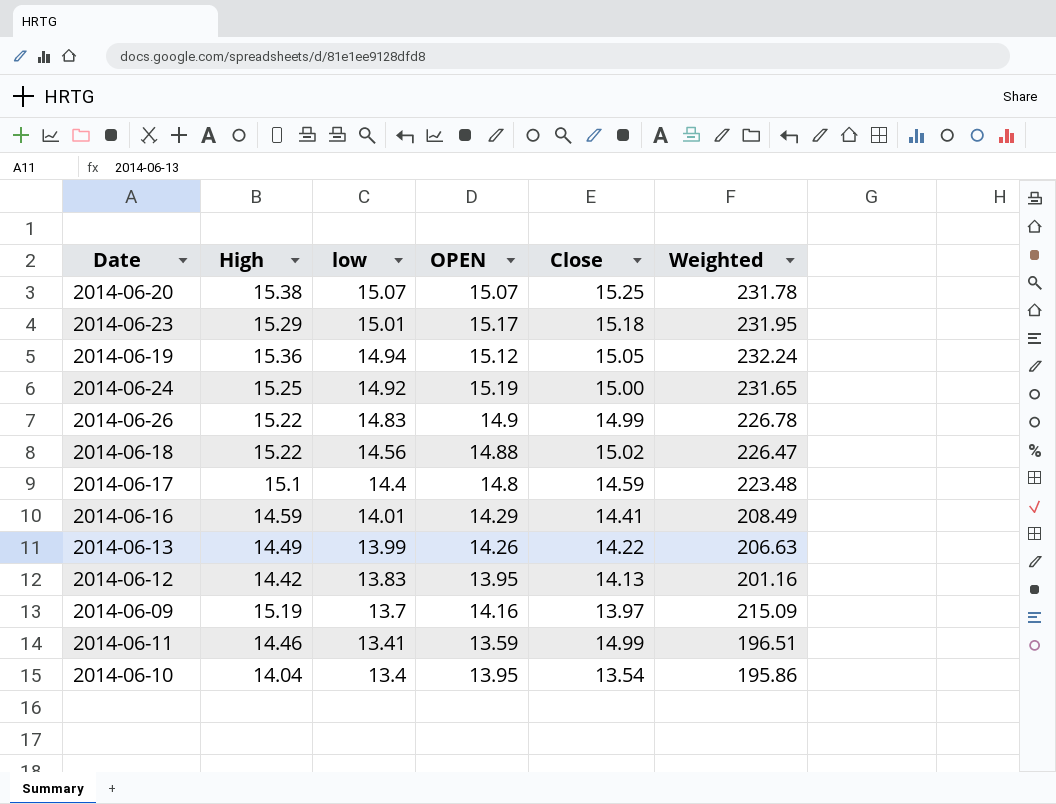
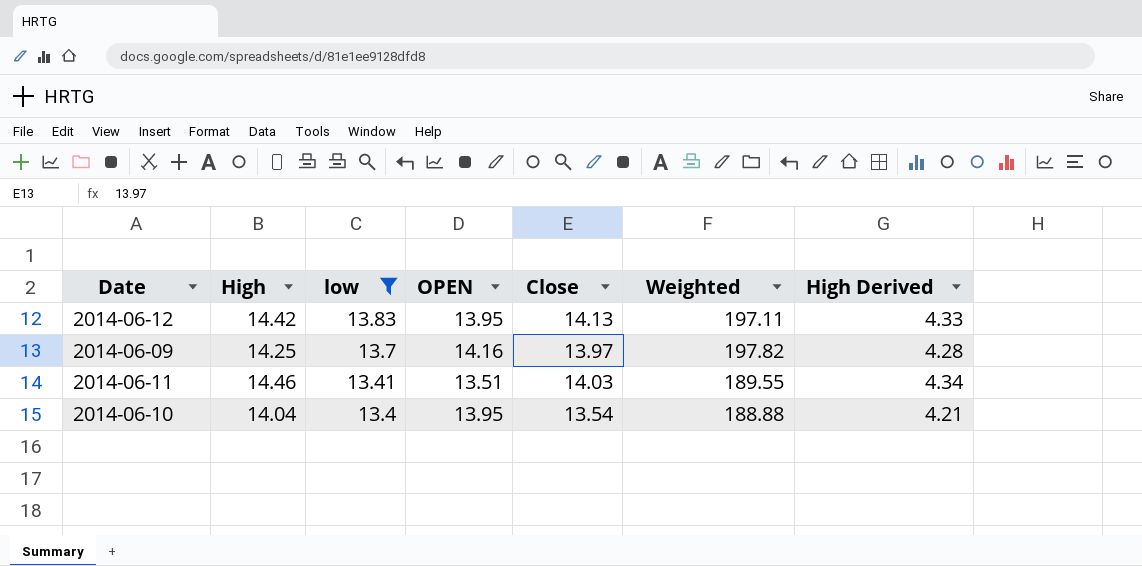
filter: none -> low <= 13.83
column Weighted | formula: [High] * [OPEN] -> [OPEN] * [Close]
column High Derived | formula: none -> [High] * 0.3
2014-06-09 | High: 15.19 -> 14.25
2014-06-11 | OPEN: 13.59 -> 13.51
2014-06-11 | Close: 14.99 -> 14.03

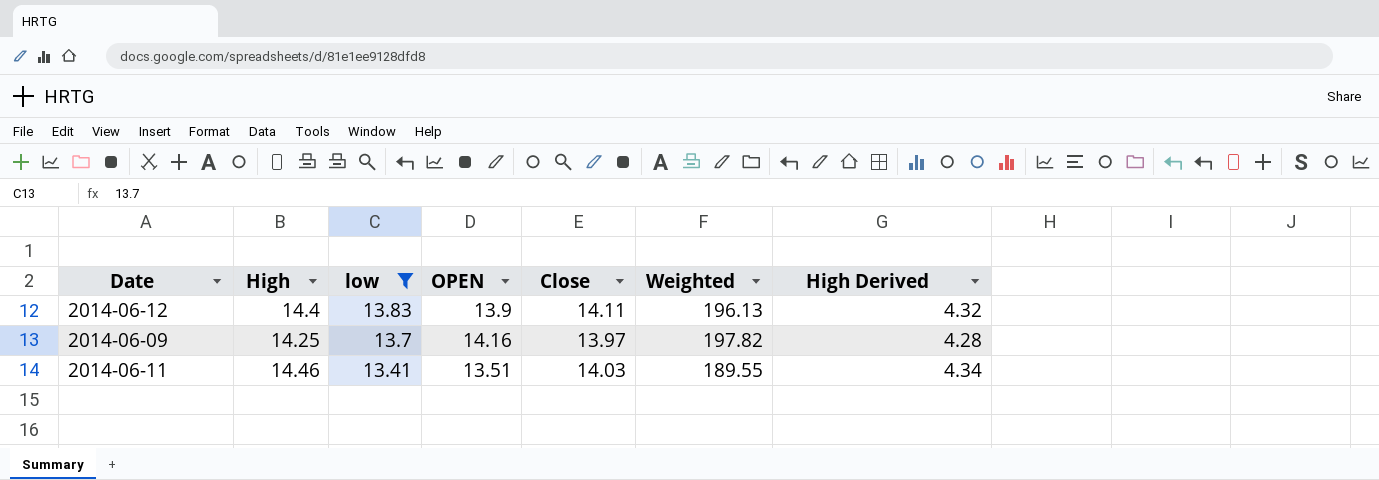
row 2014-06-10: 14.04 | 13.4 | 13.95 | 13.54 | 188.88 | 4.21 -> none
2014-06-12 | High: 14.42 -> 14.4
2014-06-12 | OPEN: 13.95 -> 13.9
2014-06-12 | Close: 14.13 -> 14.11
2014-06-12 | Weighted: 197.11 -> 196.13
2014-06-12 | High Derived: 4.33 -> 4.32

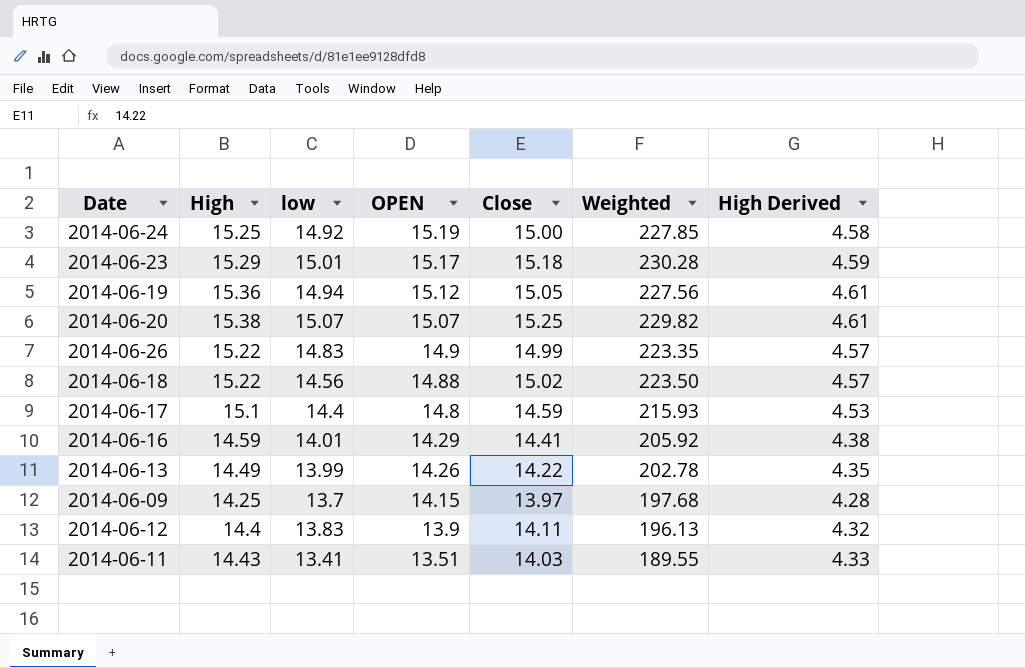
filter: low <= 13.83 -> none
row order: low descending -> OPEN descending
2014-06-09 | OPEN: 14.16 -> 14.15
2014-06-09 | Weighted: 197.82 -> 197.68
2014-06-11 | High: 14.46 -> 14.43
2014-06-11 | High Derived: 4.34 -> 4.33

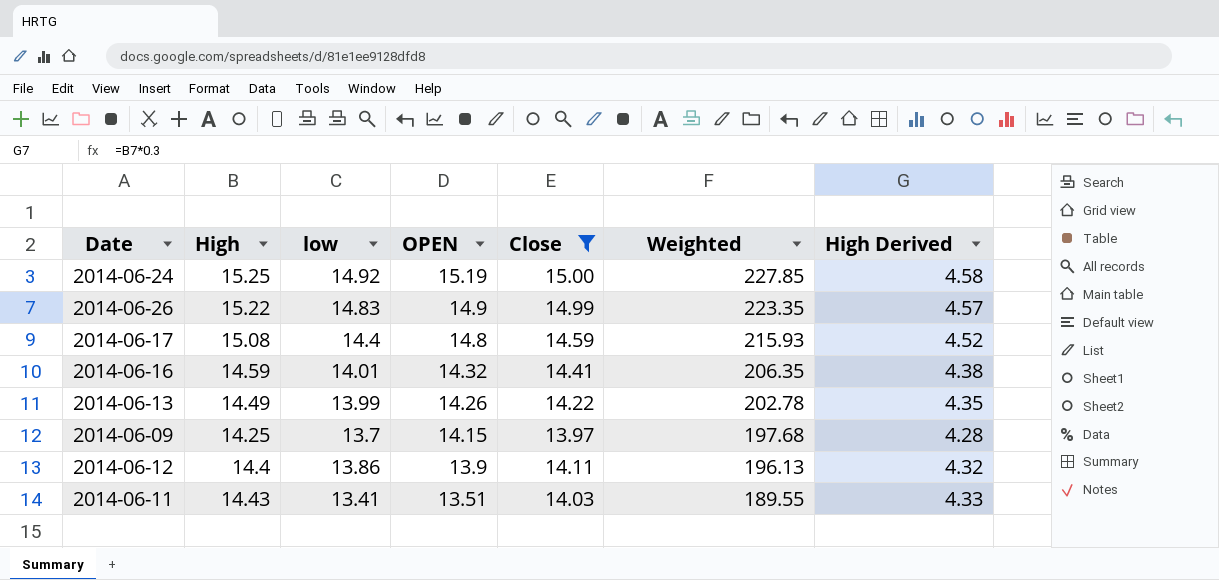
filter: none -> Close <= 15.00
2014-06-17 | High: 15.1 -> 15.08
2014-06-17 | High Derived: 4.53 -> 4.52
2014-06-16 | OPEN: 14.29 -> 14.32
2014-06-16 | Weighted: 205.92 -> 206.35
2014-06-12 | low: 13.83 -> 13.86

